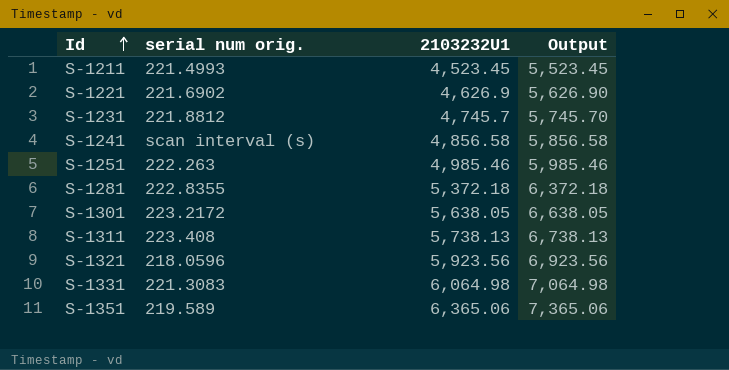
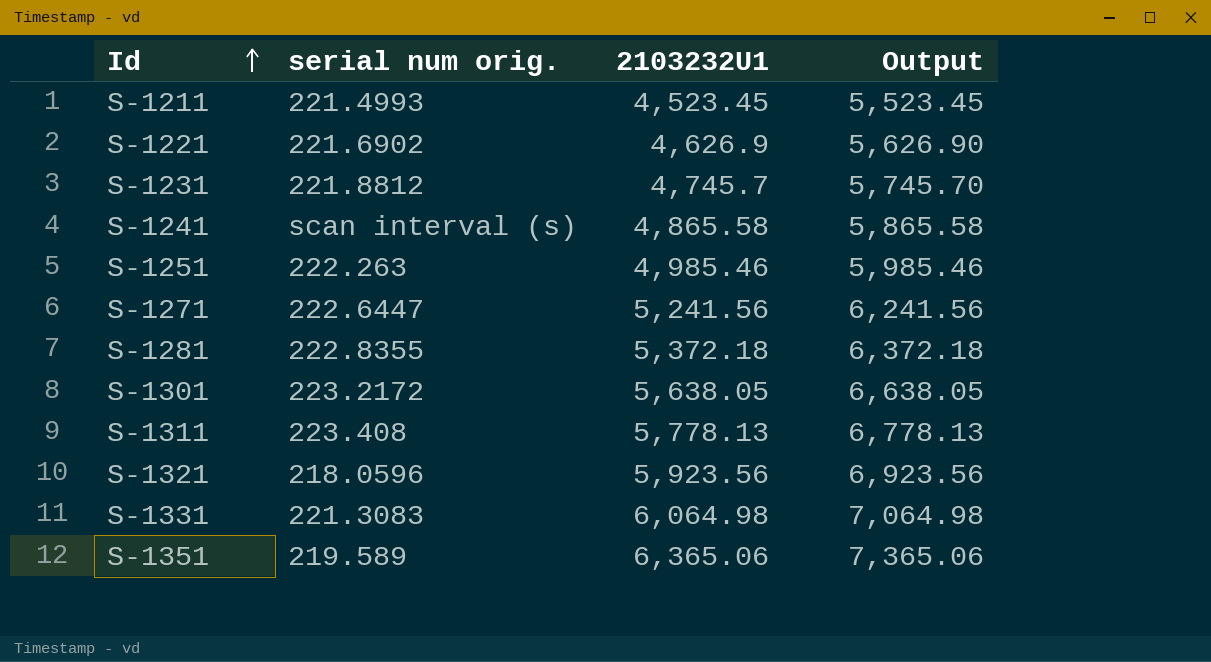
S-1241 | 2103232U1: 4,856.58 -> 4,865.58
S-1241 | Output: 5,856.58 -> 5,865.58
row S-1271: none -> 222.6447 | 5,241.56 | 6,241.56
S-1311 | 2103232U1: 5,738.13 -> 5,778.13
S-1311 | Output: 6,738.13 -> 6,778.13

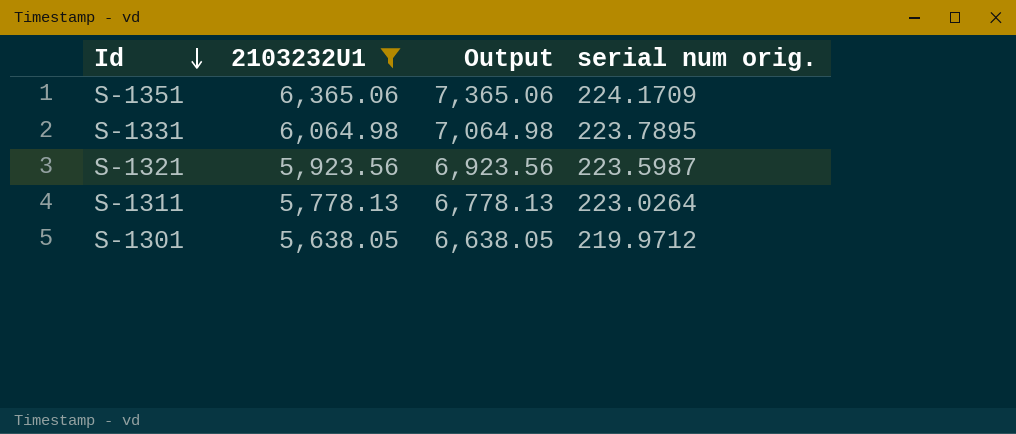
filter: none -> 2103232U1 >= 5,638.05
row order: Id ascending -> Id descending
column serial num orig. | position: 2 -> 4
S-1351 | serial num orig.: 219.589 -> 224.1709
S-1331 | serial num orig.: 221.3083 -> 223.7895
S-1321 | serial num orig.: 218.0596 -> 223.5987
S-1311 | serial num orig.: 223.408 -> 223.0264
S-1301 | serial num orig.: 223.2172 -> 219.9712

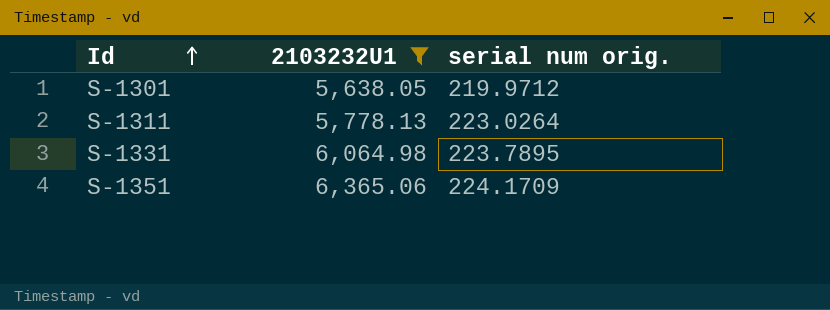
row order: Id descending -> Id ascending
column Output | formula: [2103232U1] + 1000 -> none
row S-1321: 5,923.56 | 6,923.56 | 223.5987 -> none

